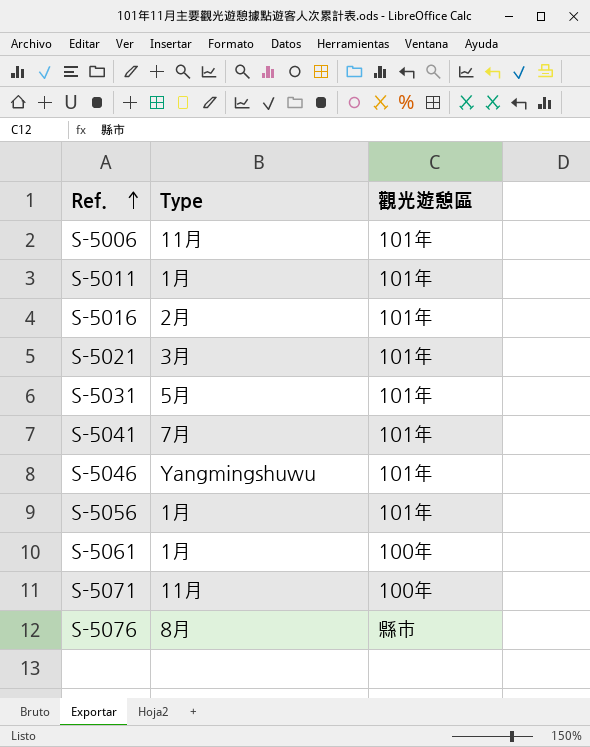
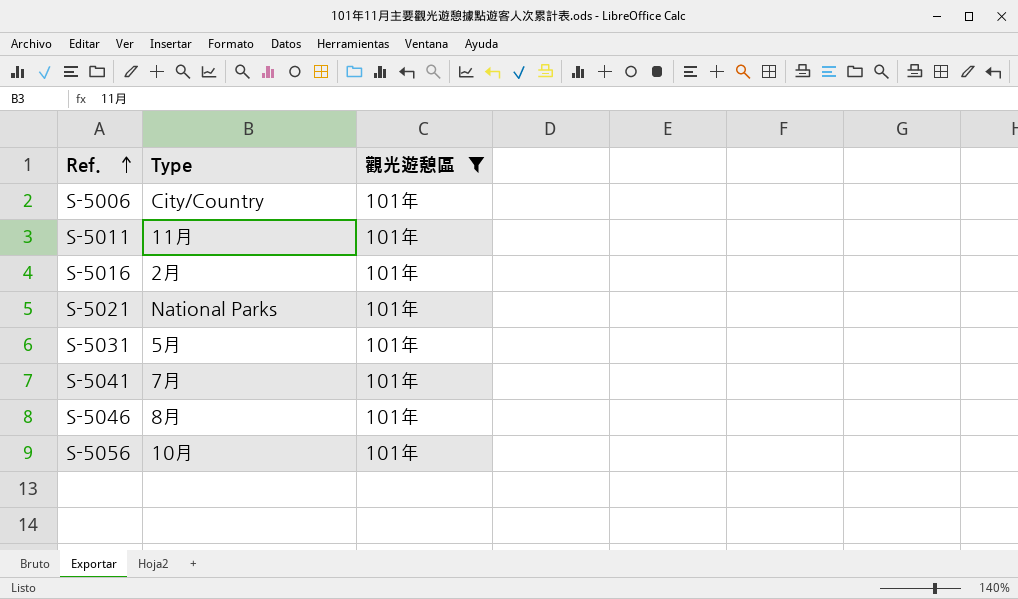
filter: none -> 觀光遊憩區 = 101年
S-5006 | Type: 11月 -> City/Country
S-5011 | Type: 1月 -> 11月
S-5021 | Type: 3月 -> National Parks
S-5046 | Type: Yangmingshuwu -> 8月
S-5056 | Type: 1月 -> 10月

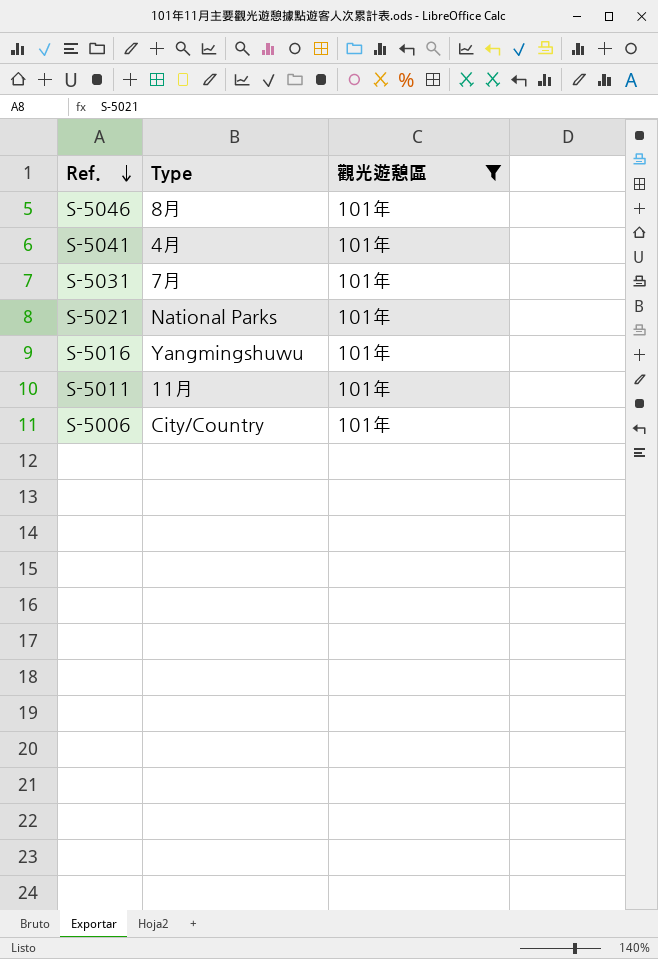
row order: Ref. ascending -> Ref. descending
row S-5056: 10月 | 101年 -> none
S-5041 | Type: 7月 -> 4月
S-5031 | Type: 5月 -> 7月
S-5016 | Type: 2月 -> Yangmingshuwu

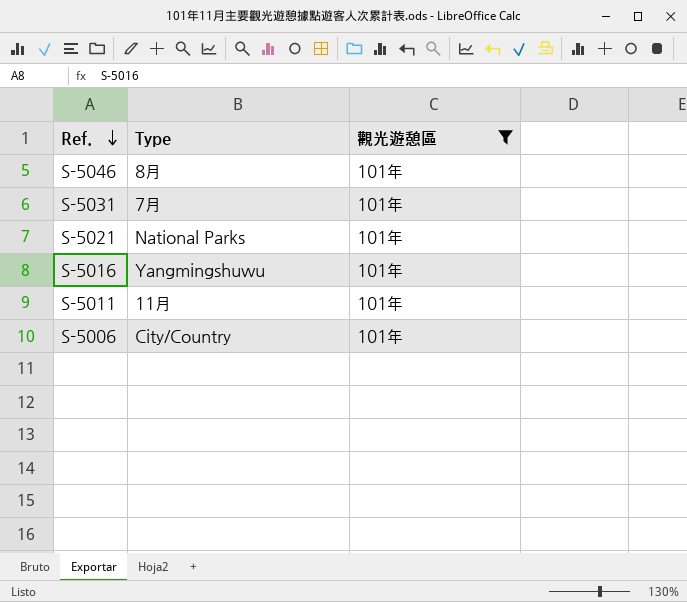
row S-5041: 4月 | 101年 -> none

